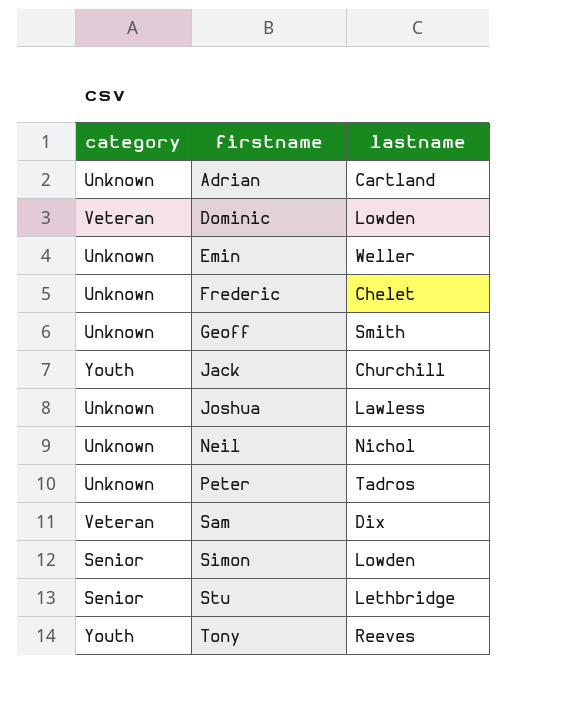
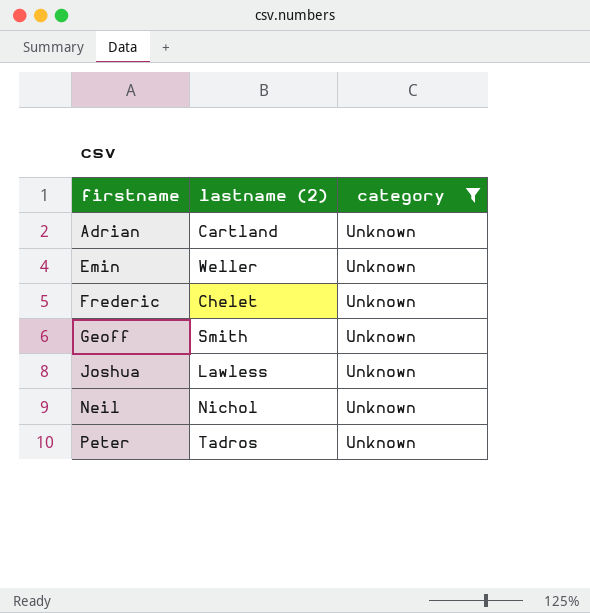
filter: none -> category = Unknown
column name: lastname -> lastname (2)
column category | position: 1 -> 3

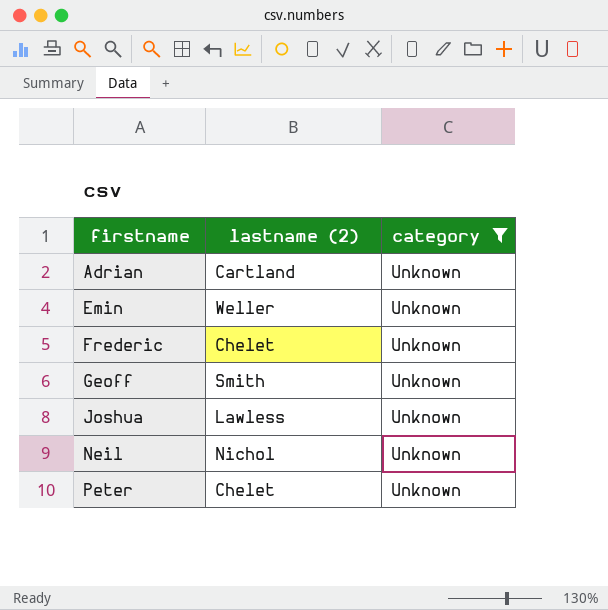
Peter | lastname (2): Tadros -> Chelet

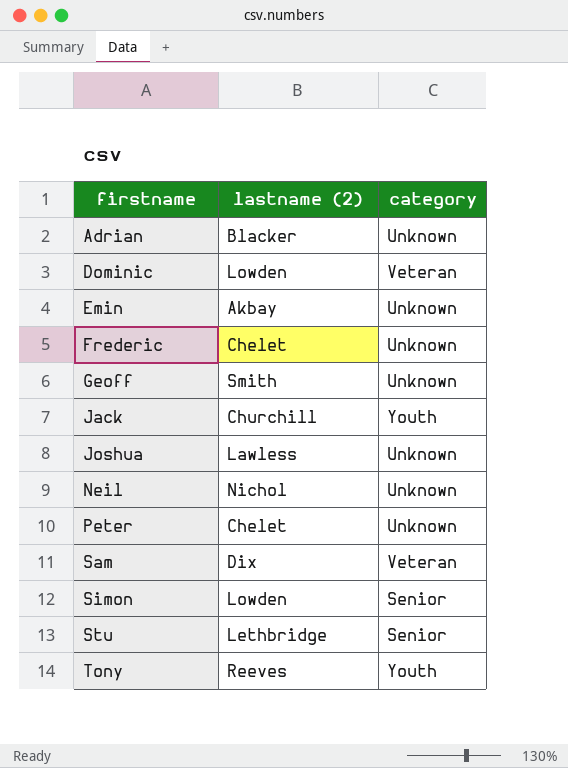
filter: category = Unknown -> none
Adrian | lastname (2): Cartland -> Blacker
Emin | lastname (2): Weller -> Akbay

